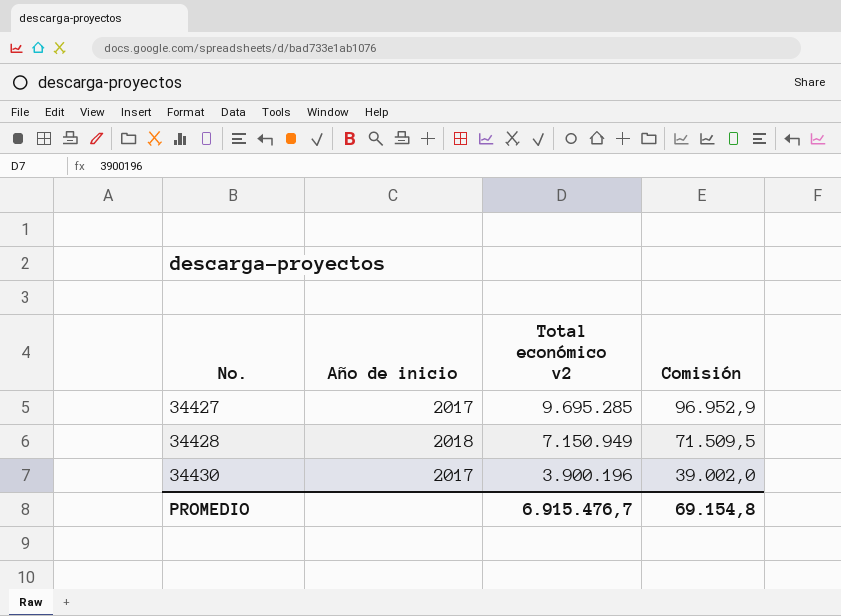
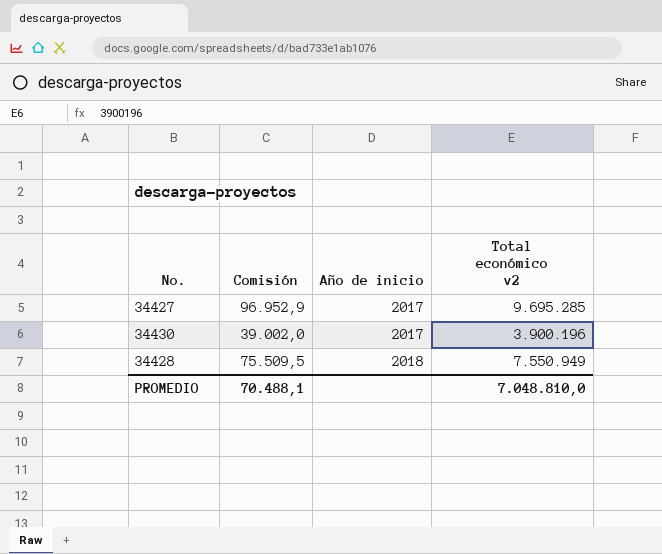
row order: No. ascending -> Año de inicio ascending
column Comisión | position: 4 -> 2
34428 | Comisión: 71.509,5 -> 75.509,5
34428 | Total económico v2: 7.150.949 -> 7.550.949
PROMEDIO | Comisión: 69.154,8 -> 70.488,1
PROMEDIO | Total económico v2: 6.915.476,7 -> 7.048.810,0

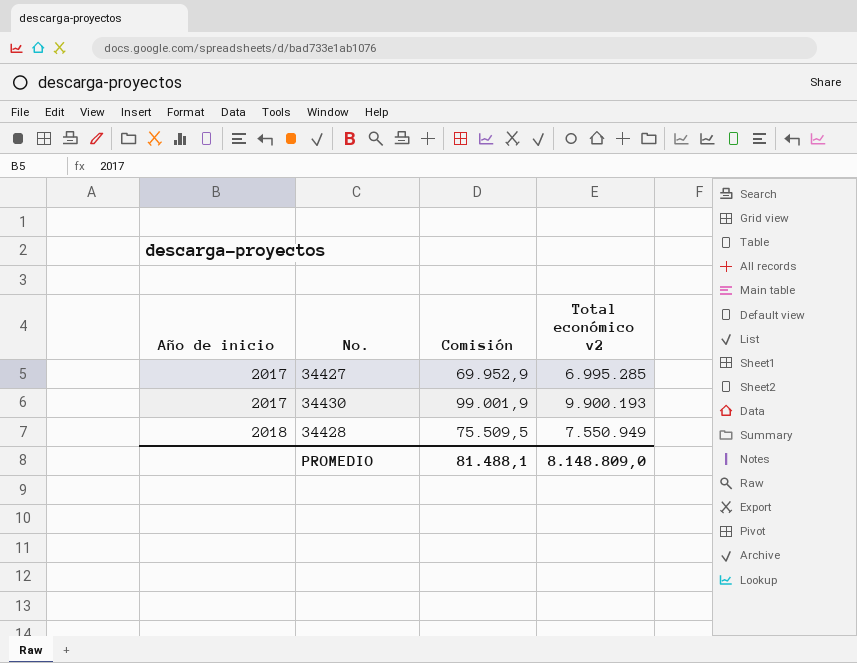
column Año de inicio | position: 3 -> 1
34427 | Comisión: 96.952,9 -> 69.952,9
34427 | Total económico v2: 9.695.285 -> 6.995.285
34430 | Comisión: 39.002,0 -> 99.001,9
34430 | Total económico v2: 3.900.196 -> 9.900.193
PROMEDIO | Comisión: 70.488,1 -> 81.488,1
PROMEDIO | Total económico v2: 7.048.810,0 -> 8.148.809,0

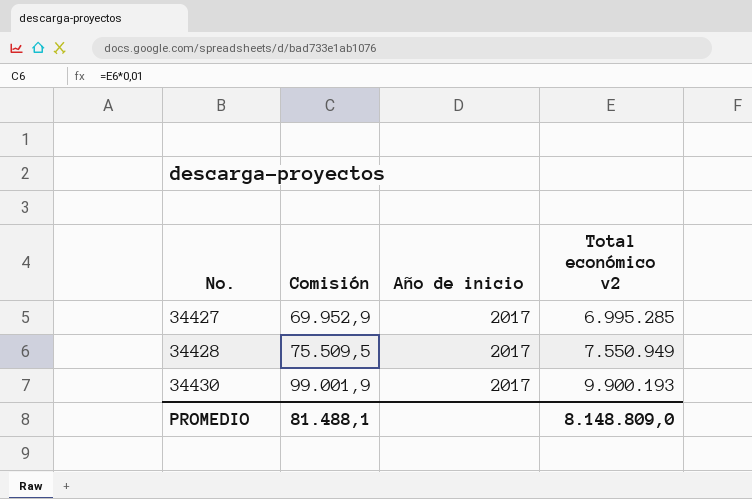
row order: Año de inicio ascending -> No. ascending
column Año de inicio | position: 1 -> 3
34428 | Año de inicio: 2018 -> 2017

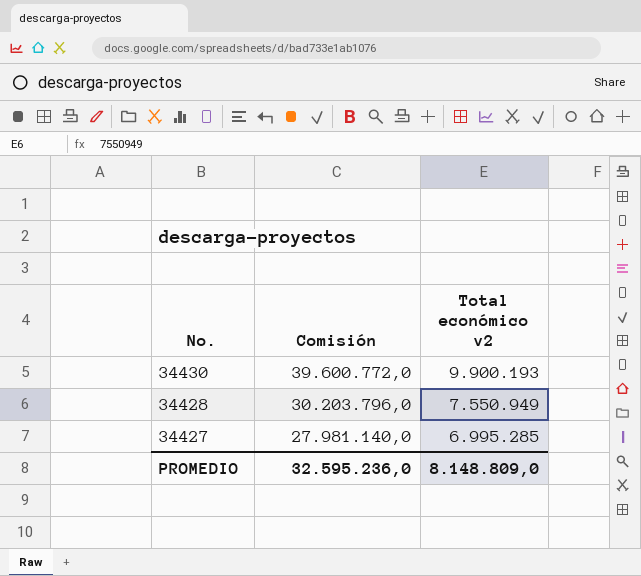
row order: No. ascending -> No. descending
column Año de inicio | position: 3 -> none
column Comisión | formula: [Total económico v2] * 0,01 -> [Total económico v2] * 4
PROMEDIO | Comisión: 81.488,1 -> 32.595.236,0

